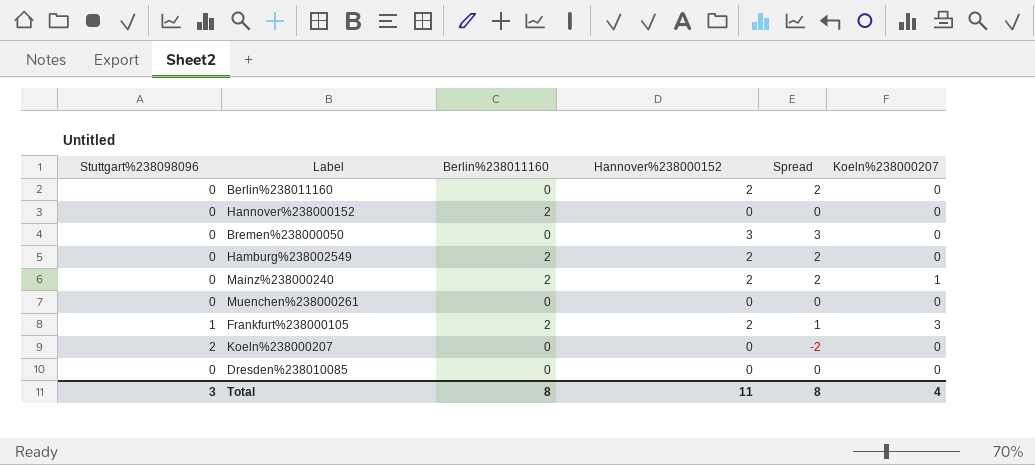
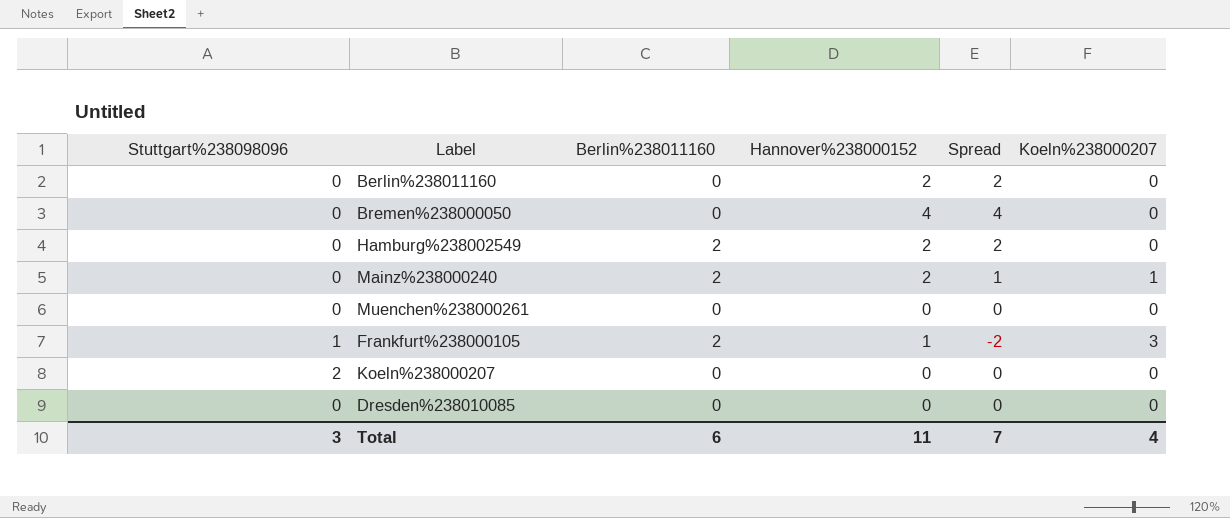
column Spread | formula: [Hannover%238000152] - [Stuttgart%238098096] -> [Hannover%238000152] - [Koeln%238000207]
row Hannover%238000152: 0 | 2 | 0 | 0 | 0 -> none
Bremen%238000050 | Hannover%238000152: 3 -> 4
Frankfurt%238000105 | Hannover%238000152: 2 -> 1
Total | Berlin%238011160: 8 -> 6
Total | Spread: 8 -> 7

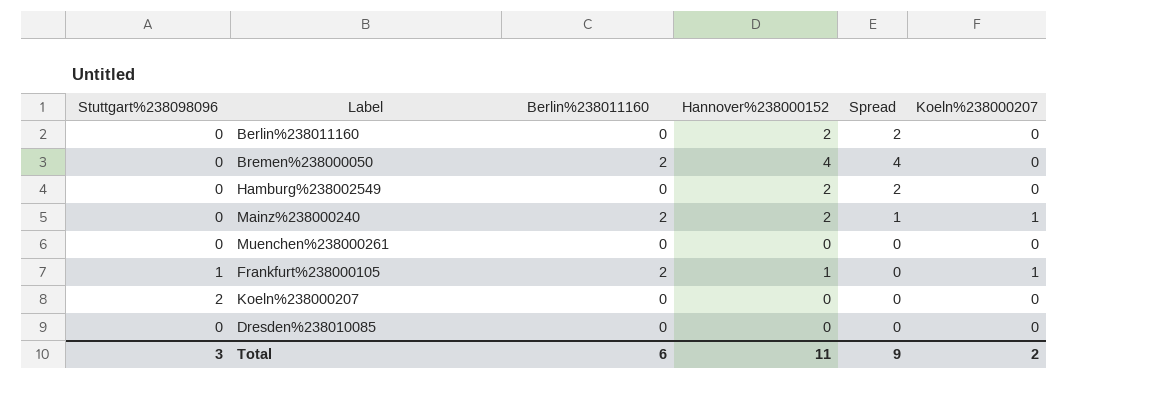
Bremen%238000050 | Berlin%238011160: 0 -> 2
Hamburg%238002549 | Berlin%238011160: 2 -> 0
Frankfurt%238000105 | Spread: -2 -> 0
Frankfurt%238000105 | Koeln%238000207: 3 -> 1
Total | Spread: 7 -> 9
Total | Koeln%238000207: 4 -> 2

